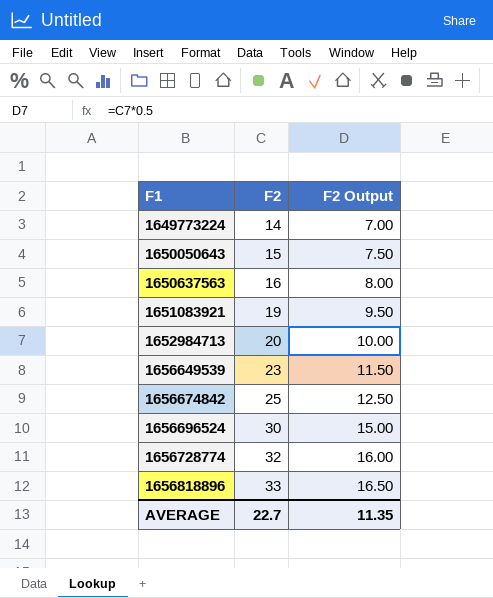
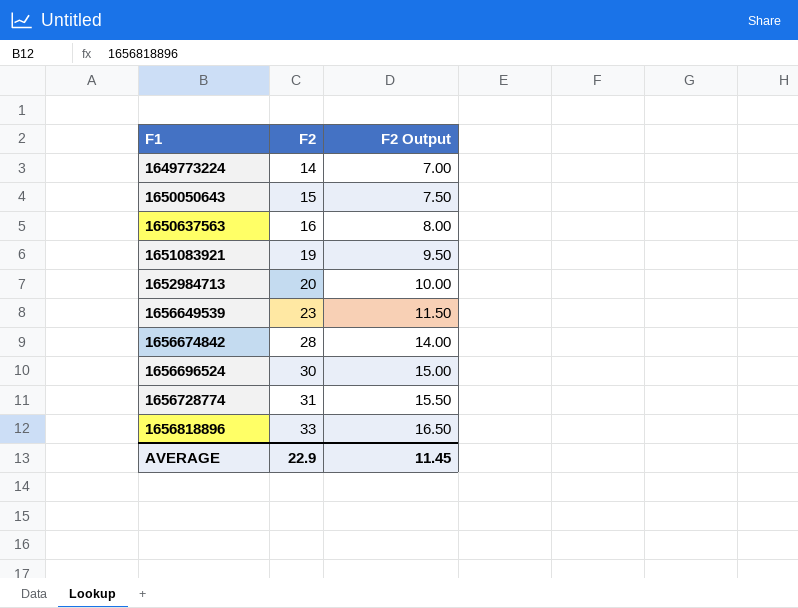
1656674842 | F2: 25 -> 28
1656674842 | F2 Output: 12.50 -> 14.00
1656728774 | F2: 32 -> 31
1656728774 | F2 Output: 16.00 -> 15.50
AVERAGE | F2: 22.7 -> 22.9
AVERAGE | F2 Output: 11.35 -> 11.45

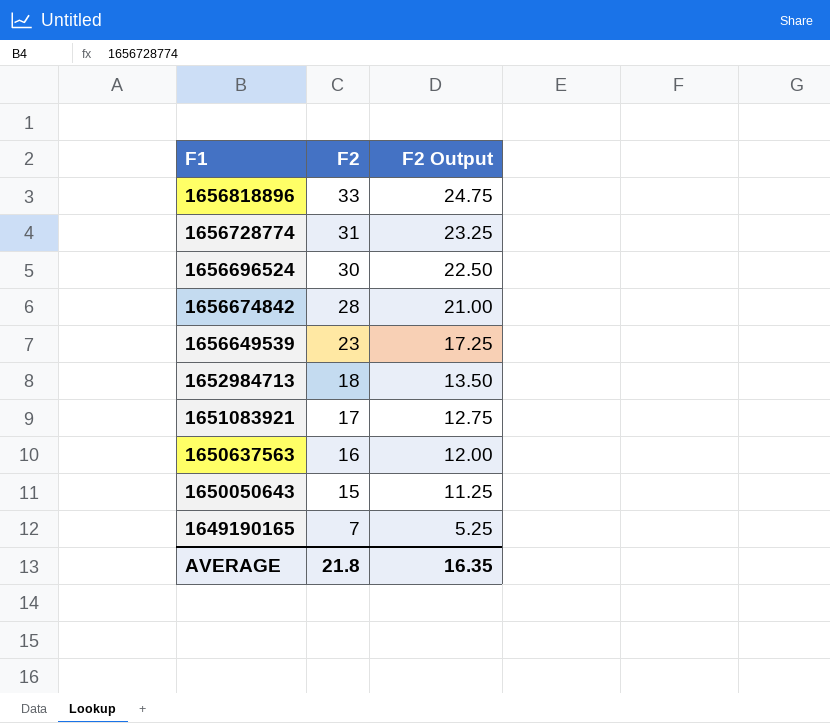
row order: F1 ascending -> F1 descending
column F2 Output | formula: [F2] * 0.5 -> [F2] * 0.75
row 1649773224: 14 | 7.00 -> none
1652984713 | F2: 20 -> 18
1651083921 | F2: 19 -> 17
row 1649190165: none -> 7 | 5.25
AVERAGE | F2: 22.9 -> 21.8
AVERAGE | F2 Output: 11.45 -> 16.35

